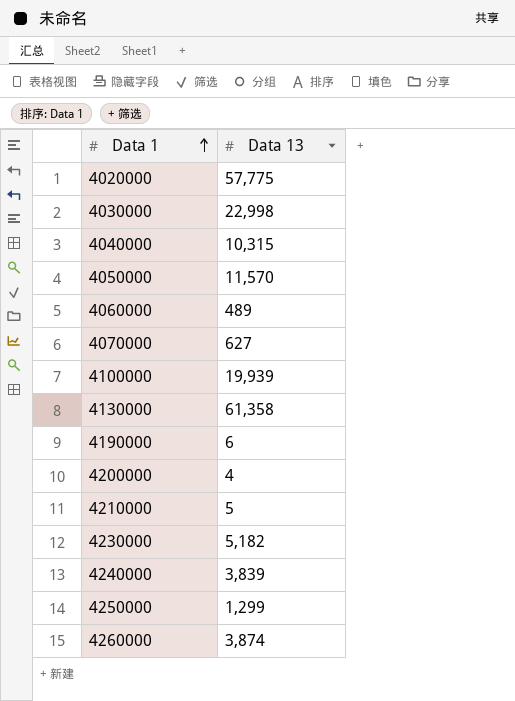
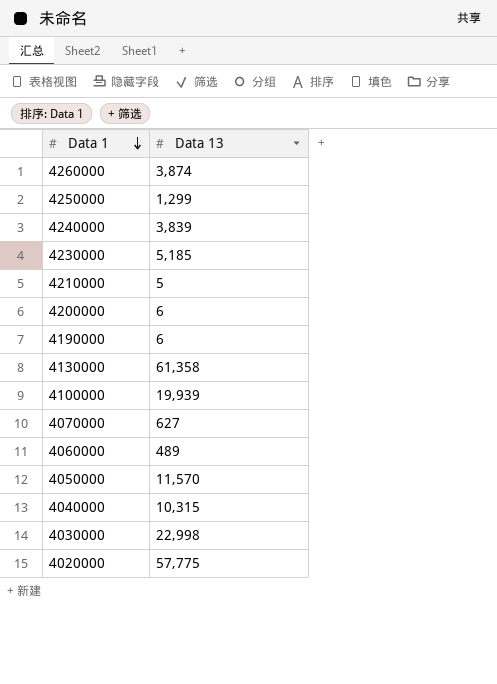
row order: Data 1 ascending -> Data 1 descending
4230000 | Data 13: 5,182 -> 5,185
4200000 | Data 13: 4 -> 6

